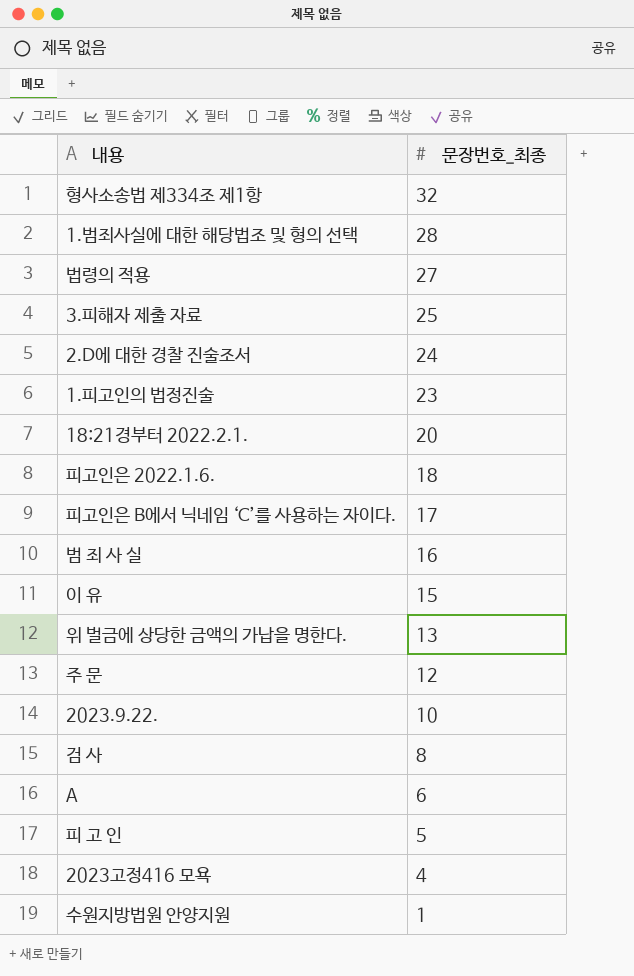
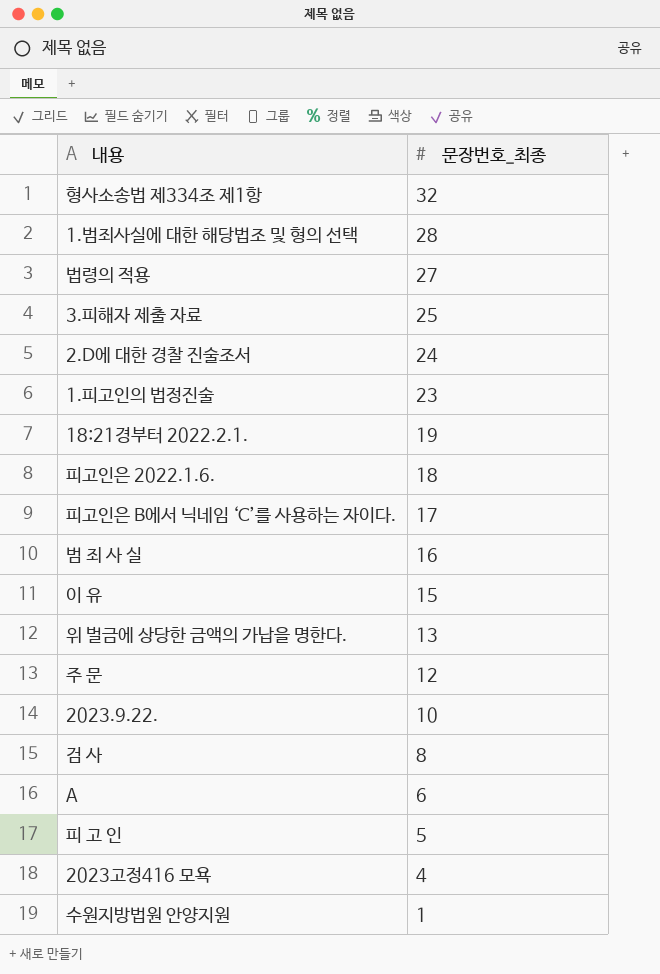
18:21경부터 2022.2.1. | 문장번호_최종: 20 -> 19

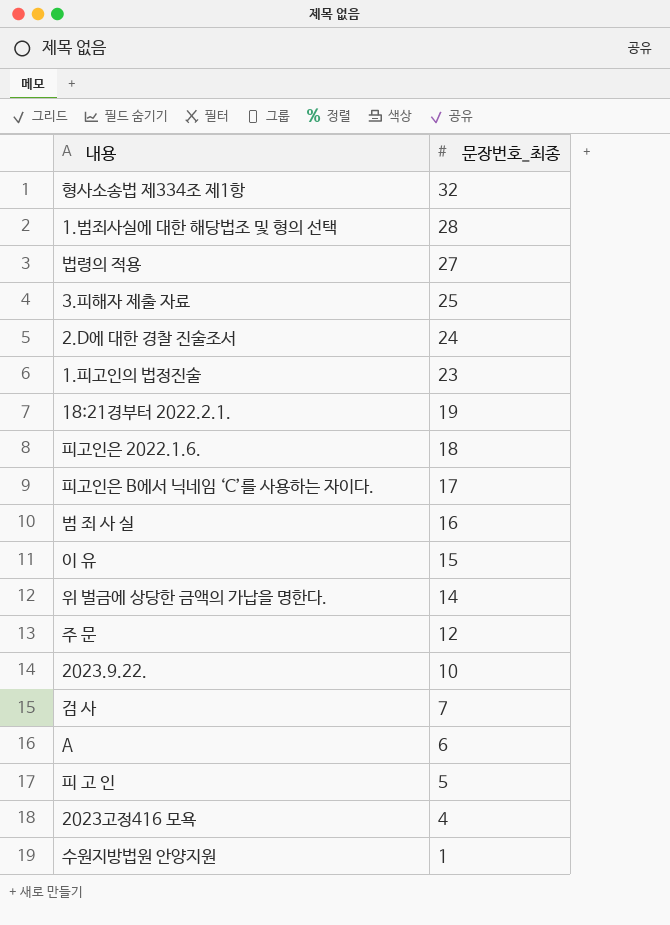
위 벌금에 상당한 금액의 가납을 명한다. | 문장번호_최종: 13 -> 14
검 사 | 문장번호_최종: 8 -> 7

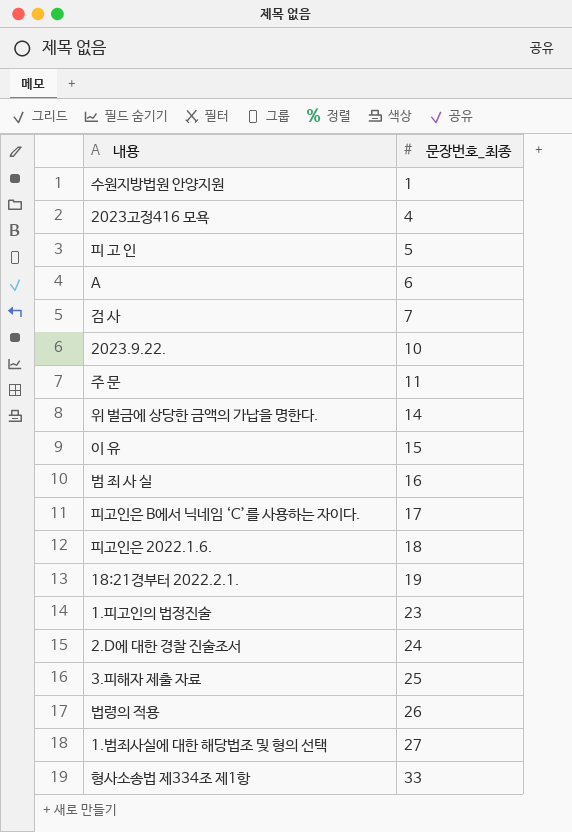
row order: 문장번호_최종 descending -> 문장번호_최종 ascending
주 문 | 문장번호_최종: 12 -> 11
법령의 적용 | 문장번호_최종: 27 -> 26
1.범죄사실에 대한 해당법조 및 형의 선택 | 문장번호_최종: 28 -> 27
형사소송법 제334조 제1항 | 문장번호_최종: 32 -> 33

